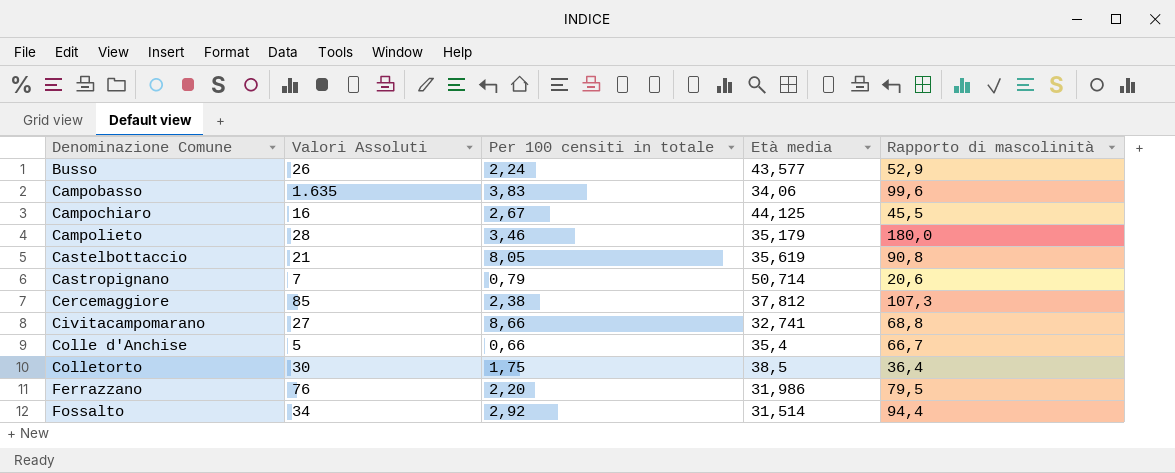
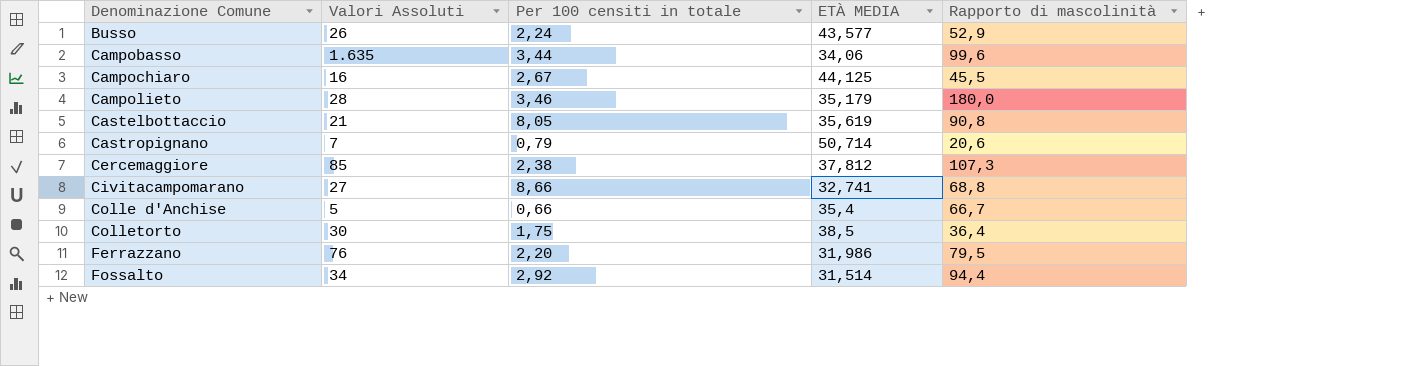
column name: Età media -> ETÀ MEDIA
Campobasso | Per 100 censiti in totale: 3,83 -> 3,44

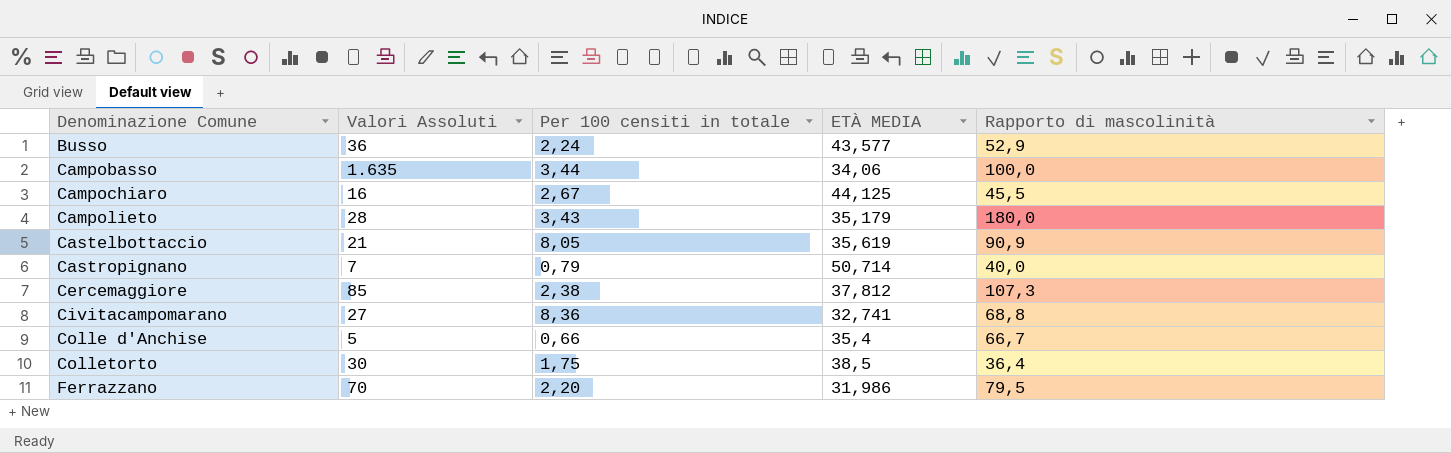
row Fossalto: 34 | 2,92 | 31,514 | 94,4 -> none
Busso | Valori Assoluti: 26 -> 36
Campobasso | Rapporto di mascolinità: 99,6 -> 100,0
Campolieto | Per 100 censiti in totale: 3,46 -> 3,43
Castelbottaccio | Rapporto di mascolinità: 90,8 -> 90,9
Castropignano | Rapporto di mascolinità: 20,6 -> 40,0
Civitacampomarano | Per 100 censiti in totale: 8,66 -> 8,36
Ferrazzano | Valori Assoluti: 76 -> 70

